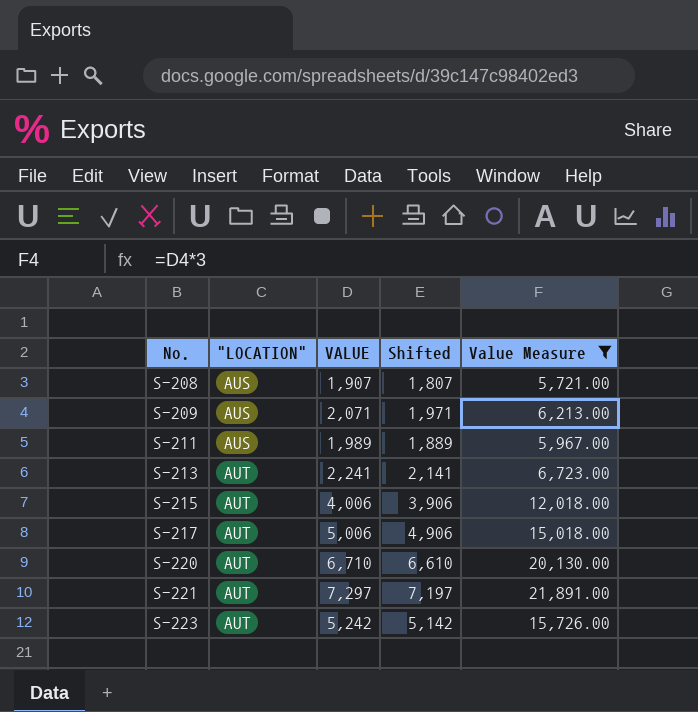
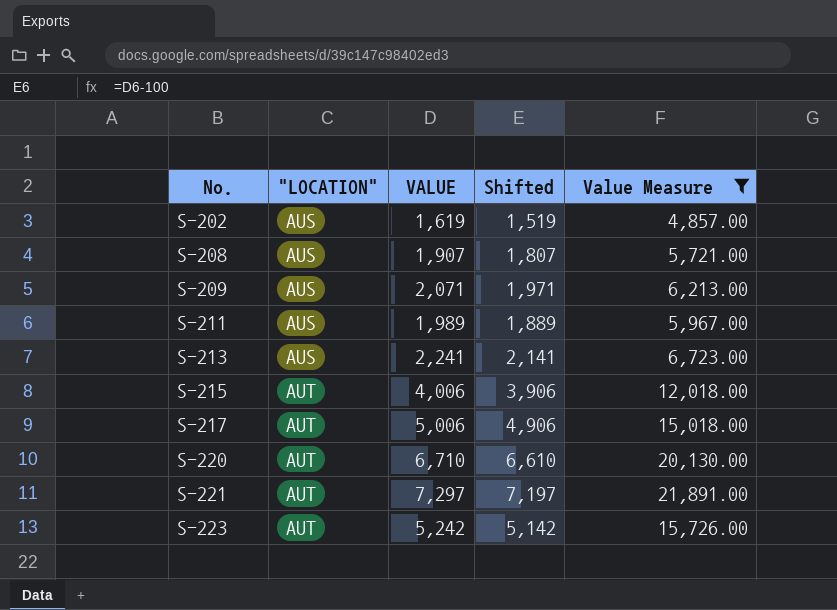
row S-202: none -> AUS | 1,619 | 1,519 | 4,857.00
S-213 | "LOCATION": AUT -> AUS

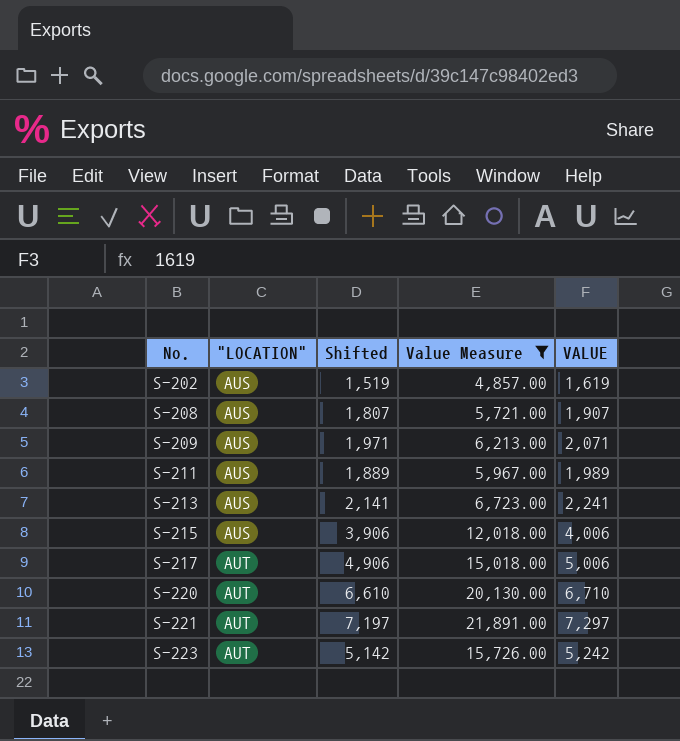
column VALUE | position: 3 -> 5
S-215 | "LOCATION": AUT -> AUS

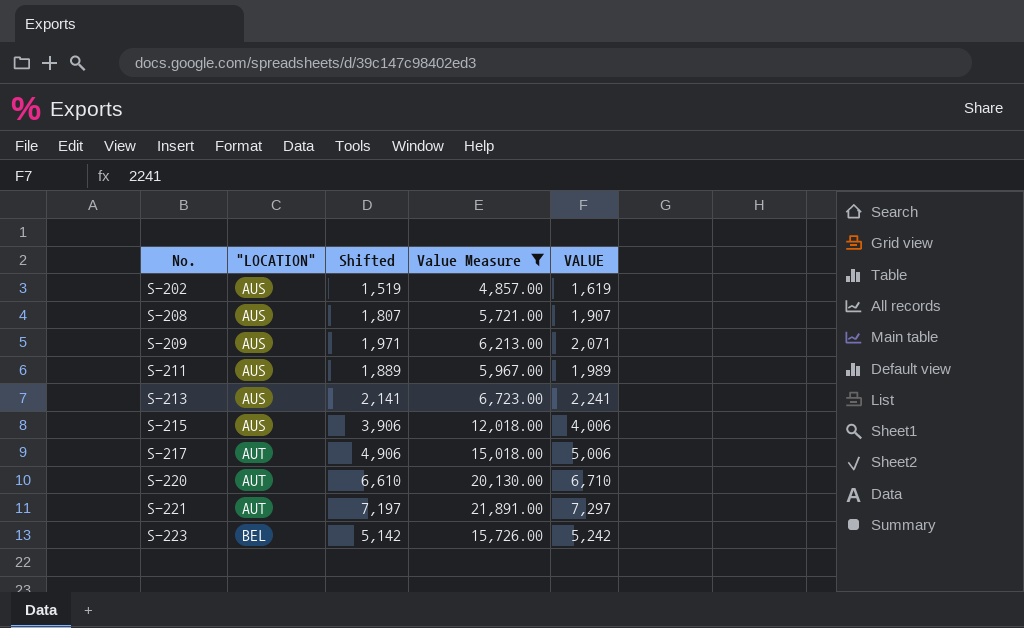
S-223 | "LOCATION": AUT -> BEL

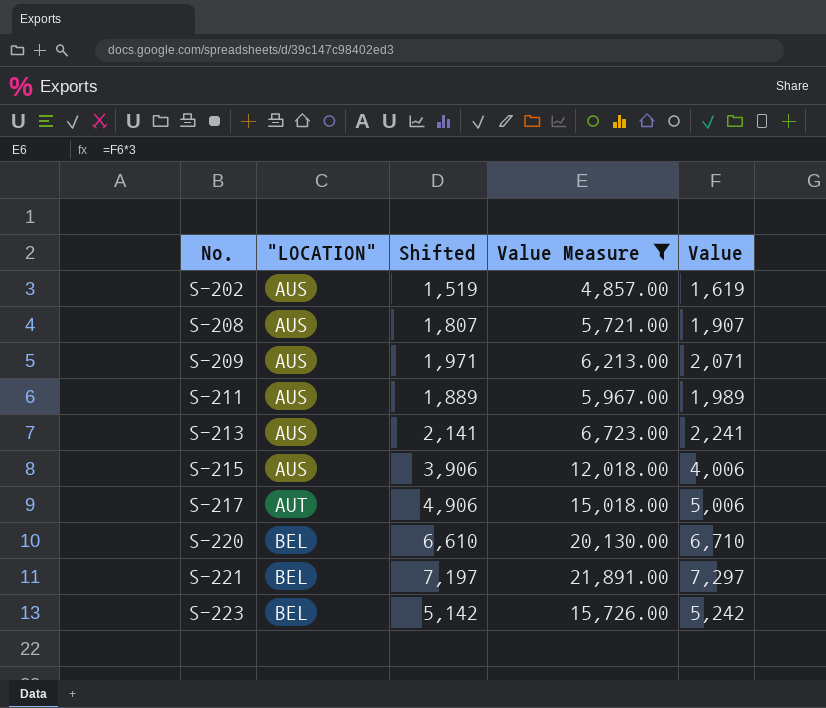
column name: VALUE -> Value
S-220 | "LOCATION": AUT -> BEL
S-221 | "LOCATION": AUT -> BEL

